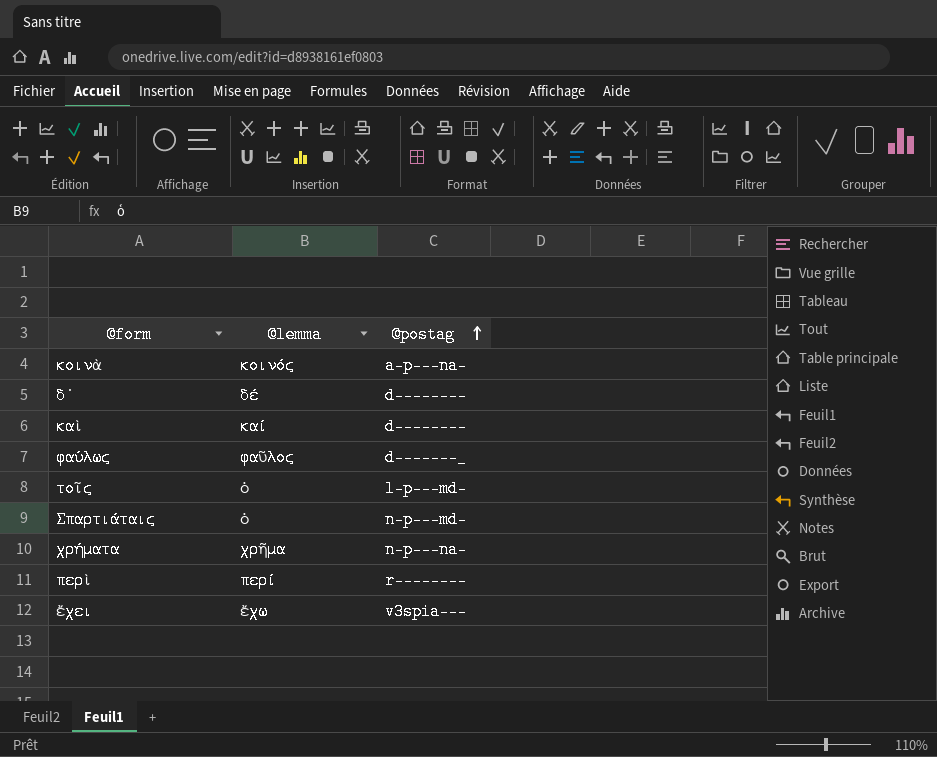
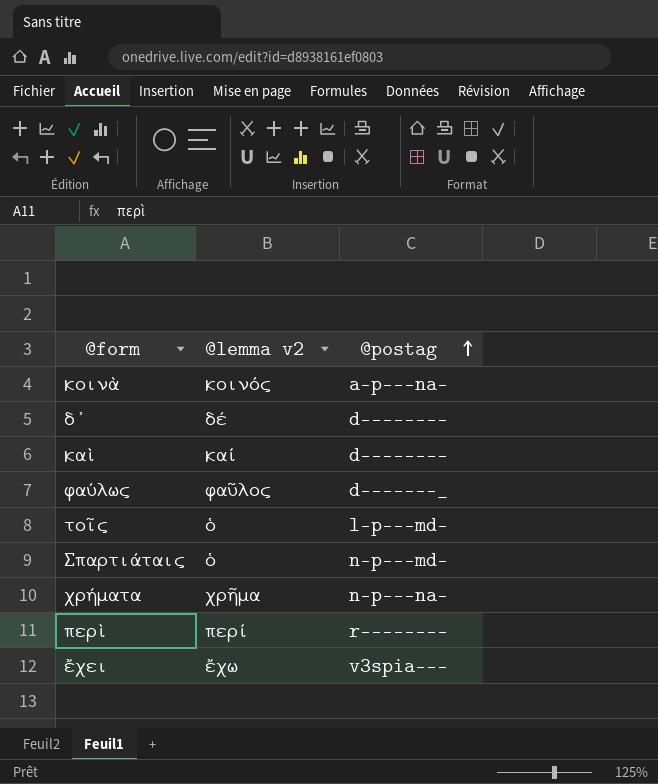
column name: @lemma -> @lemma v2

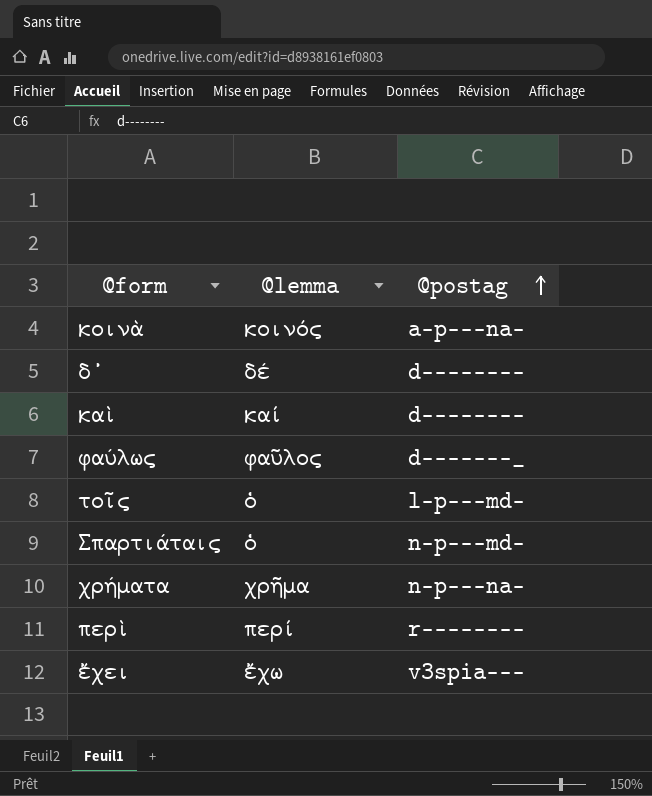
column name: @lemma v2 -> @lemma

